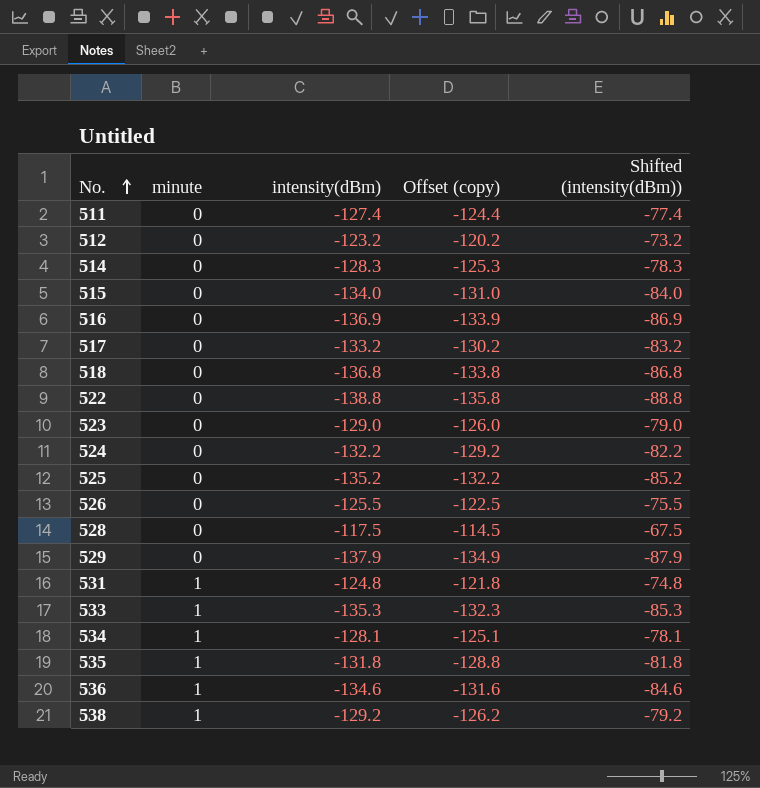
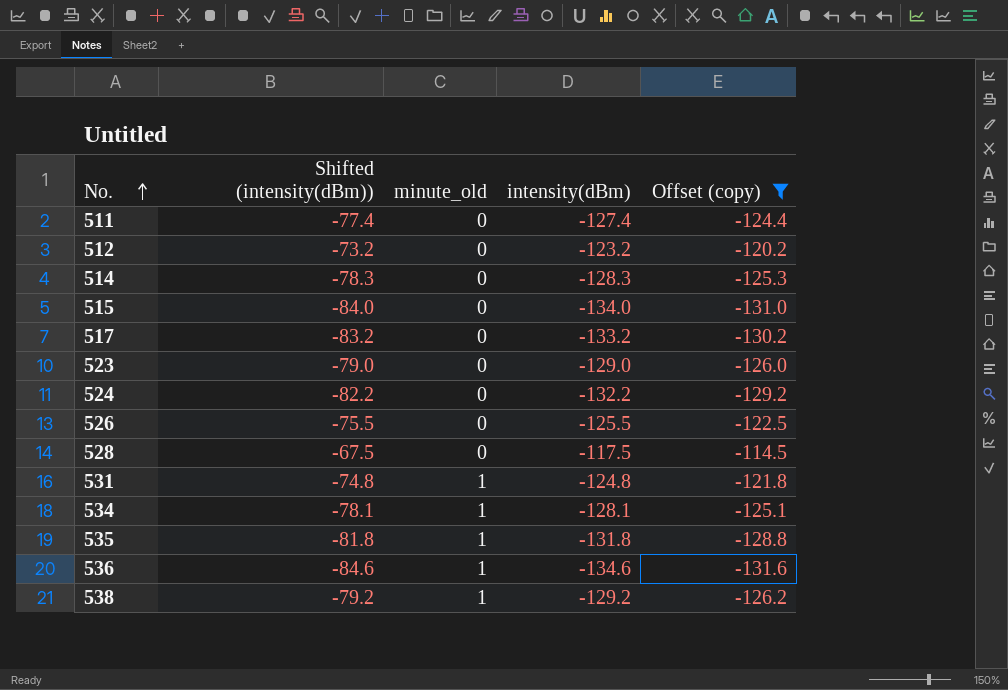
filter: none -> Offset (copy) >= -131.6
column Shifted (intensity(dBm)) | position: 5 -> 2
column name: minute -> minute_old

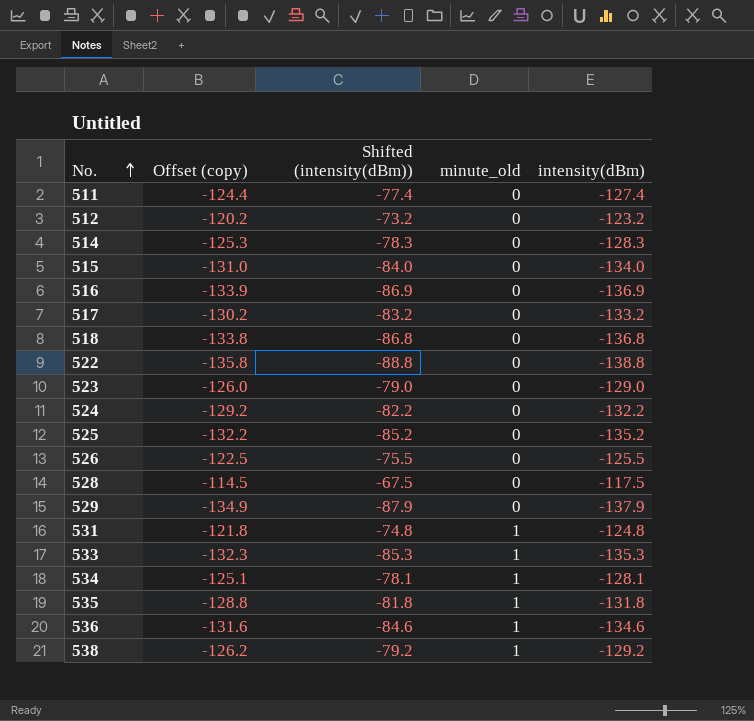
filter: Offset (copy) >= -131.6 -> none
column Offset (copy) | position: 5 -> 2

